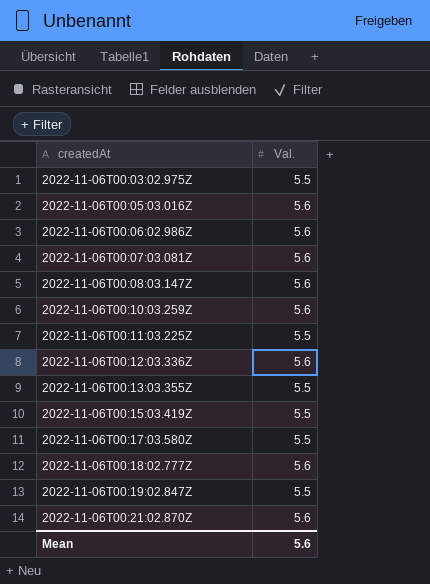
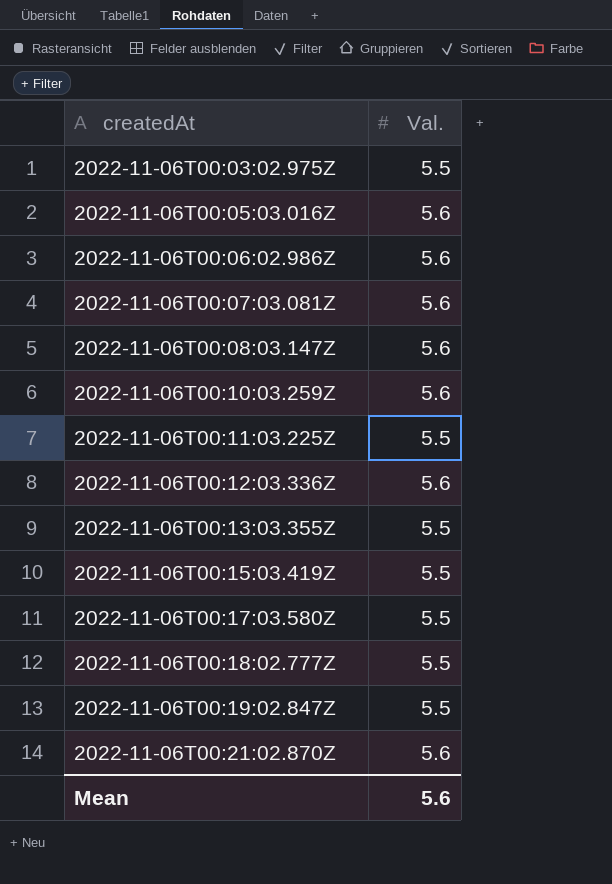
2022-11-06T00:18:02.777Z | Val.: 5.6 -> 5.5

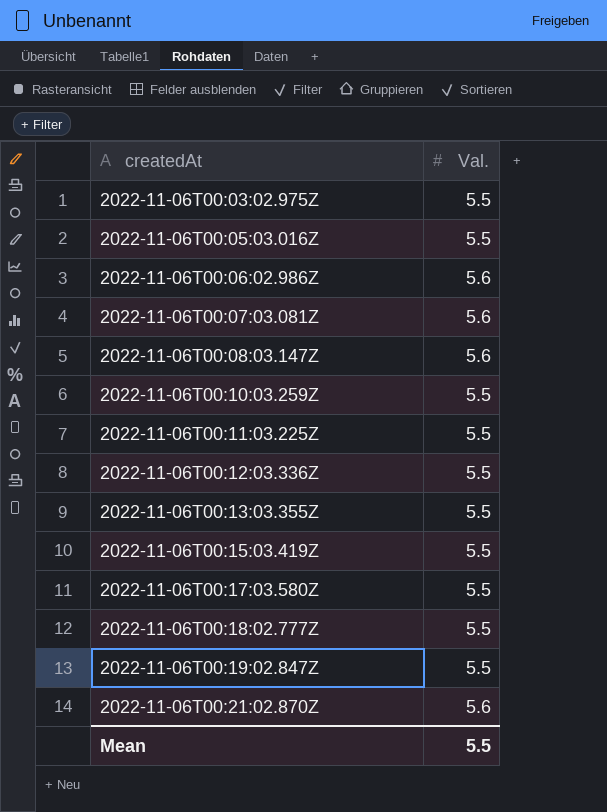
2022-11-06T00:05:03.016Z | Val.: 5.6 -> 5.5
2022-11-06T00:10:03.259Z | Val.: 5.6 -> 5.5
2022-11-06T00:12:03.336Z | Val.: 5.6 -> 5.5
Mean | Val.: 5.6 -> 5.5

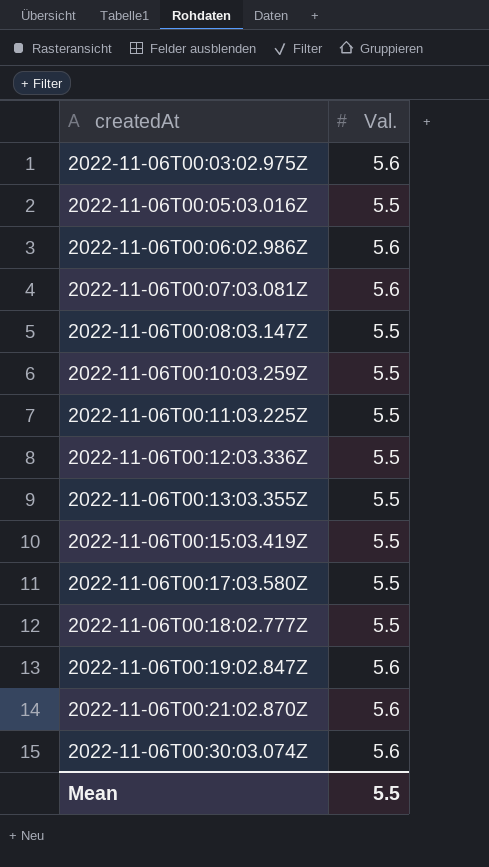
2022-11-06T00:03:02.975Z | Val.: 5.5 -> 5.6
2022-11-06T00:08:03.147Z | Val.: 5.6 -> 5.5
2022-11-06T00:19:02.847Z | Val.: 5.5 -> 5.6
row 2022-11-06T00:30:03.074Z: none -> 5.6

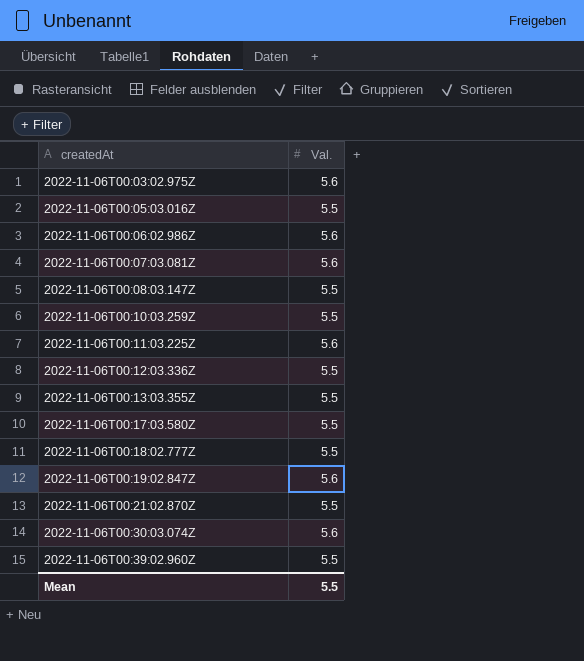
row 2022-11-06T00:15:03.419Z: 5.5 -> none
2022-11-06T00:11:03.225Z | Val.: 5.5 -> 5.6
2022-11-06T00:21:02.870Z | Val.: 5.6 -> 5.5
row 2022-11-06T00:39:02.960Z: none -> 5.5

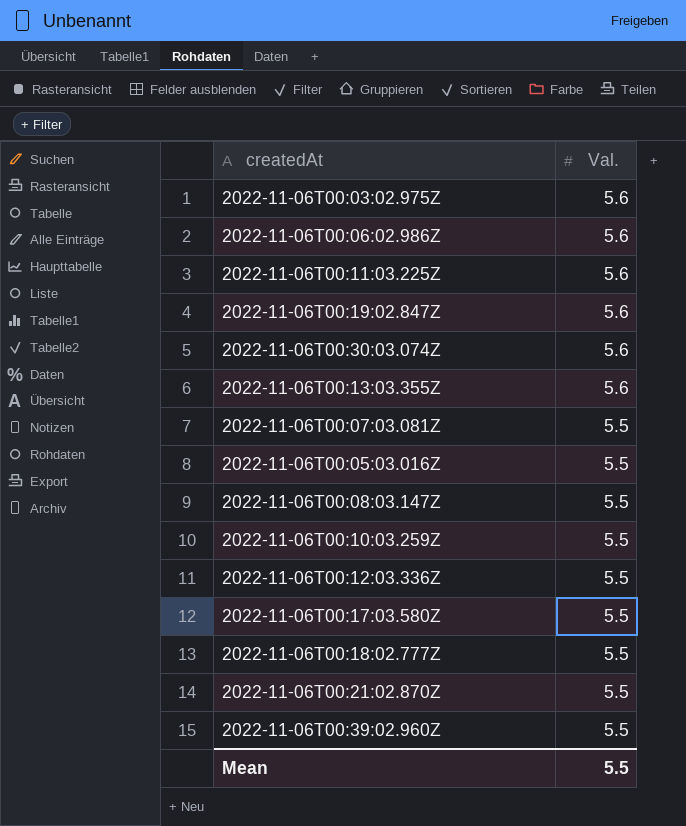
row order: createdAt ascending -> Val. descending
2022-11-06T00:13:03.355Z | Val.: 5.5 -> 5.6
2022-11-06T00:07:03.081Z | Val.: 5.6 -> 5.5

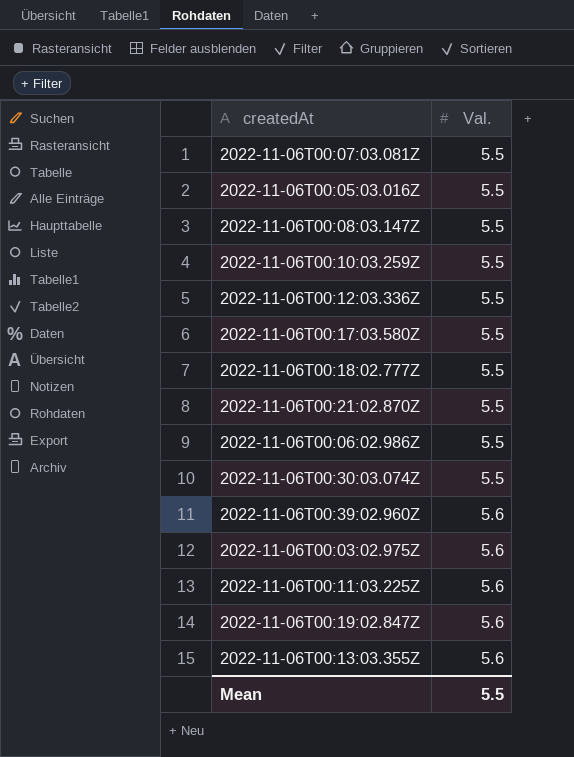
row order: Val. descending -> Val. ascending
2022-11-06T00:06:02.986Z | Val.: 5.6 -> 5.5
2022-11-06T00:30:03.074Z | Val.: 5.6 -> 5.5
2022-11-06T00:39:02.960Z | Val.: 5.5 -> 5.6

